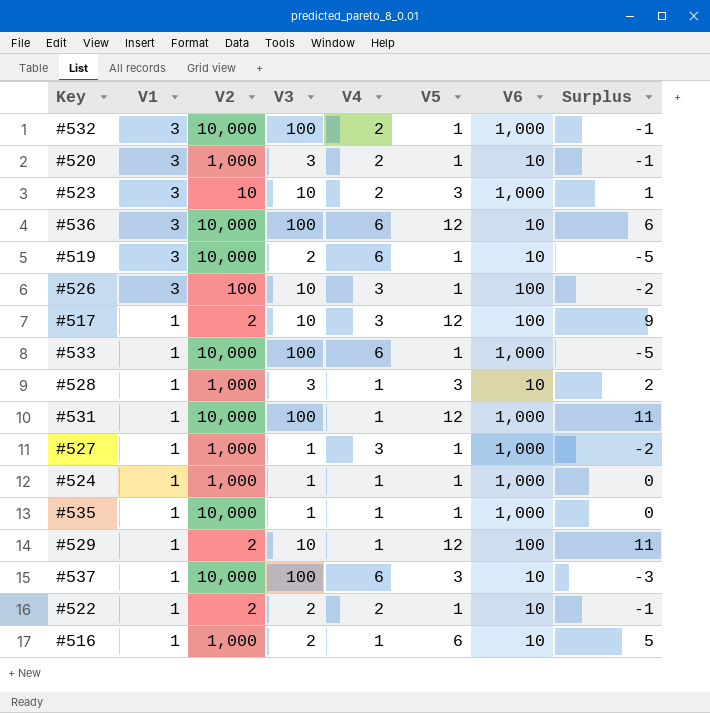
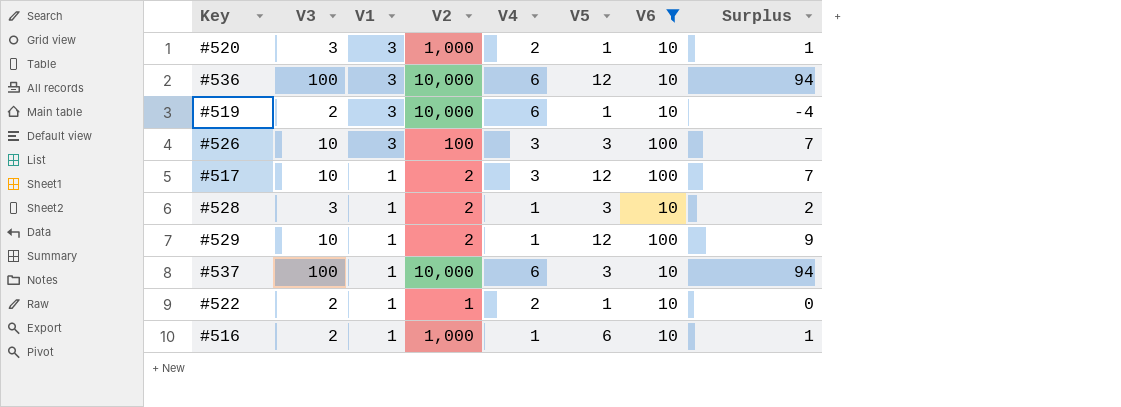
filter: none -> V6 != 1,000
column V3 | position: 4 -> 2
column Surplus | formula: [V5] - [V4] -> [V3] - [V4]
#526 | V5: 1 -> 3
#528 | V2: 1,000 -> 2
#522 | V2: 2 -> 1

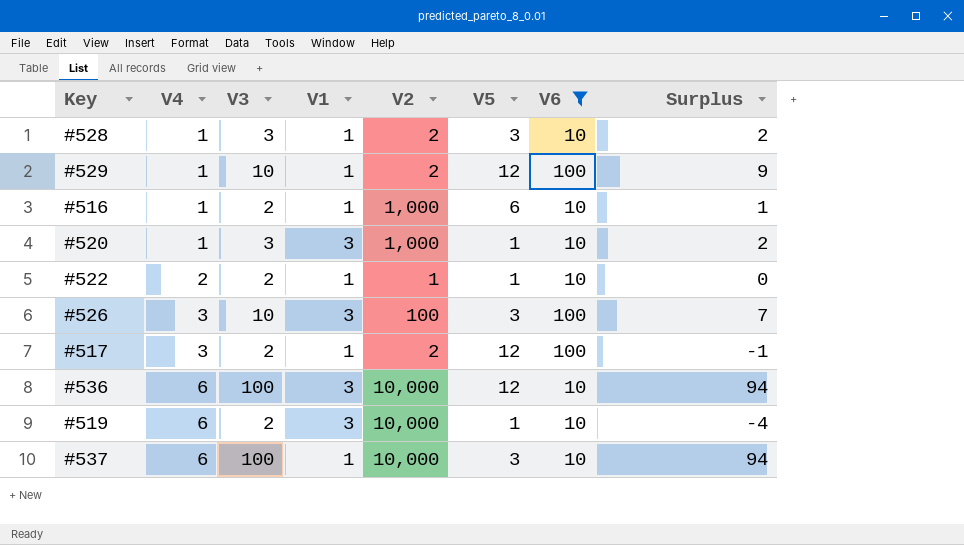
row order: V1 descending -> V4 ascending
column V4 | position: 5 -> 2
#520 | V4: 2 -> 1
#520 | Surplus: 1 -> 2
#517 | V3: 10 -> 2
#517 | Surplus: 7 -> -1

